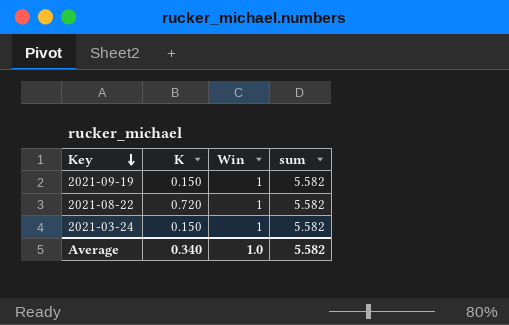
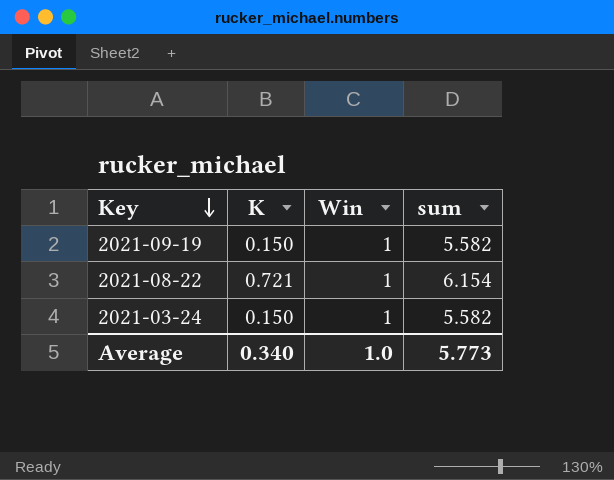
2021-08-22 | K: 0.720 -> 0.721
2021-08-22 | sum: 5.582 -> 6.154
Average | sum: 5.582 -> 5.773

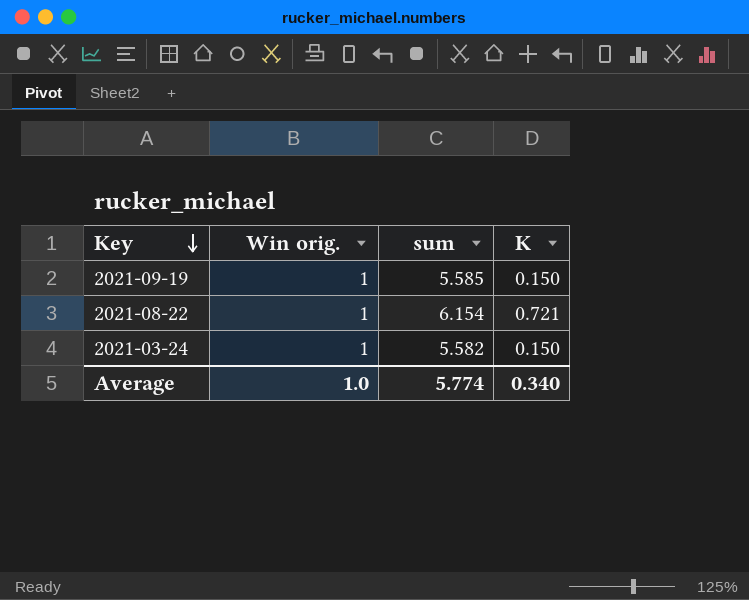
column name: Win -> Win orig.
column K | position: 2 -> 4
2021-09-19 | sum: 5.582 -> 5.585
Average | sum: 5.773 -> 5.774

